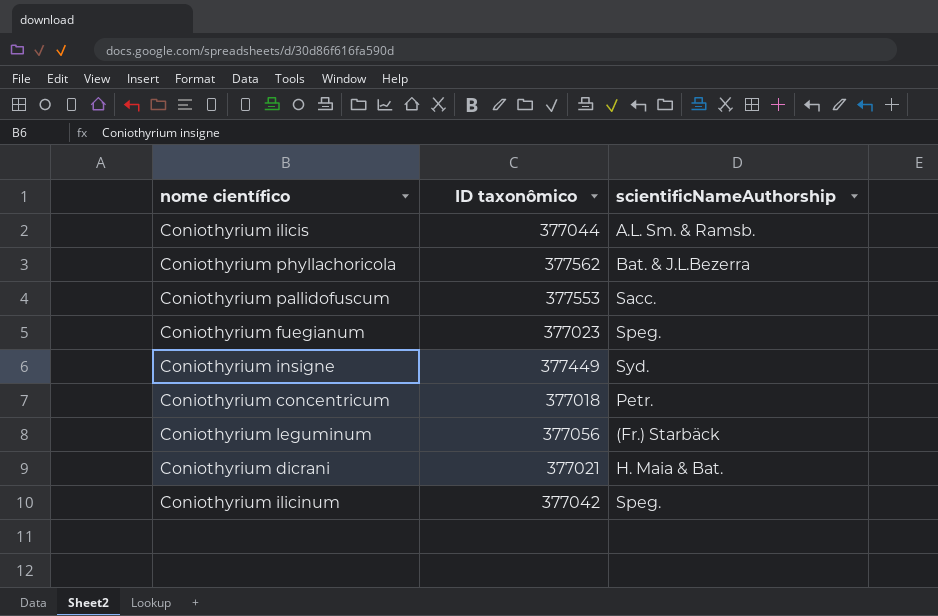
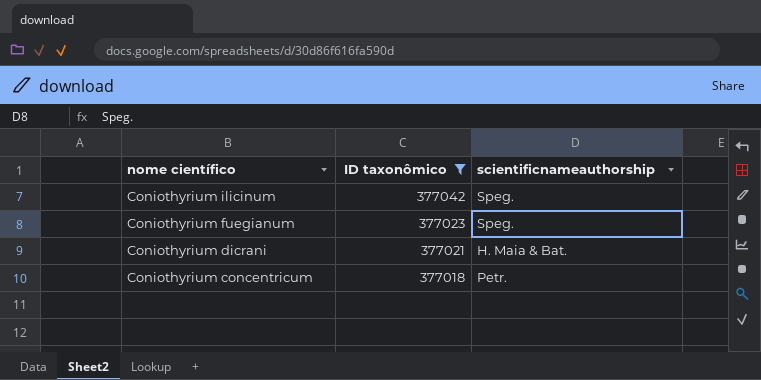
filter: none -> ID taxonômico <= 377042
row order: none -> nome científico descending
column name: scientificNameAuthorship -> scientificnameauthorship

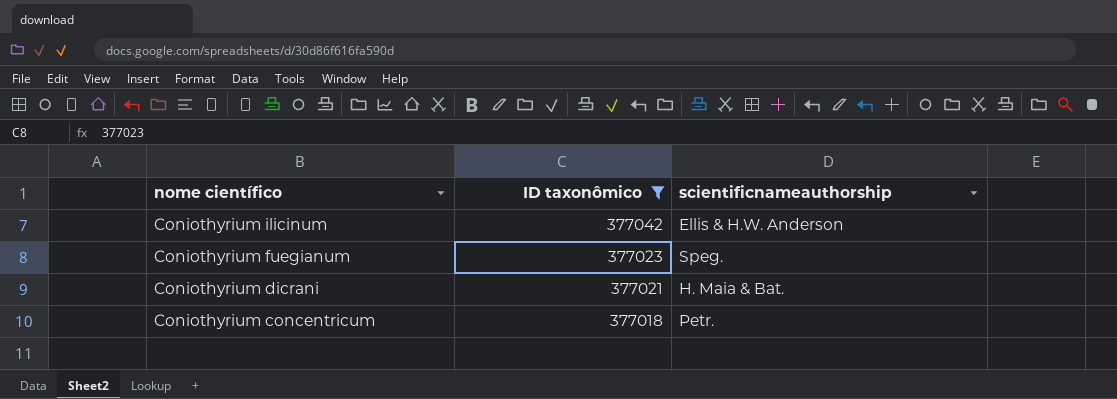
Coniothyrium ilicinum | scientificnameauthorship: Speg. -> Ellis & H.W. Anderson

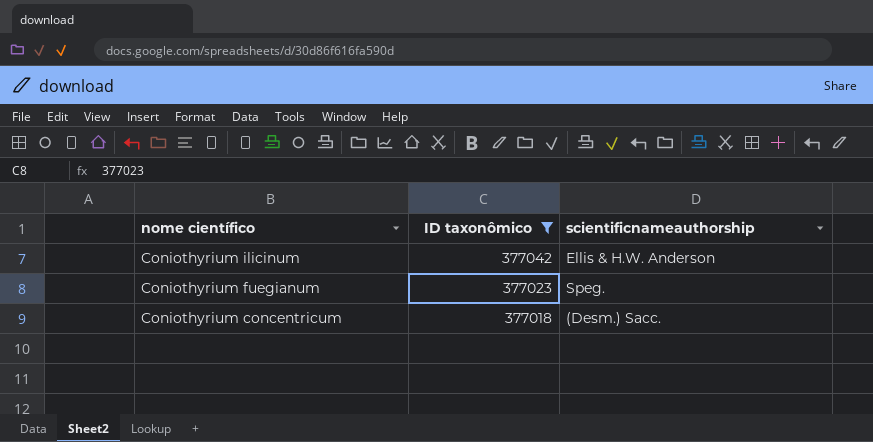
row Coniothyrium dicrani: 377021 | H. Maia & Bat. -> none
Coniothyrium concentricum | scientificnameauthorship: Petr. -> (Desm.) Sacc.

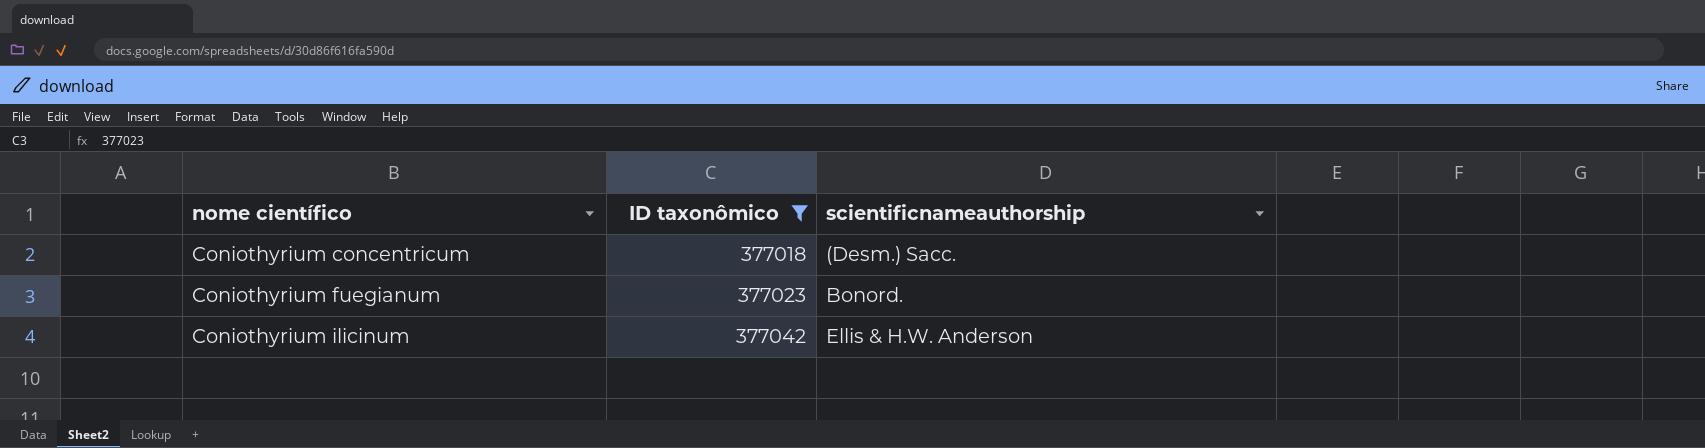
row order: nome científico descending -> nome científico ascending
Coniothyrium fuegianum | scientificnameauthorship: Speg. -> Bonord.

